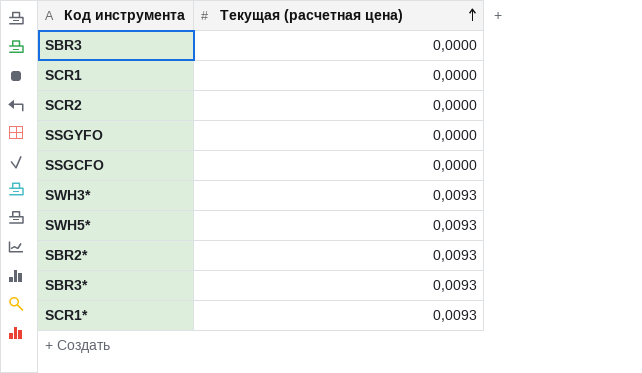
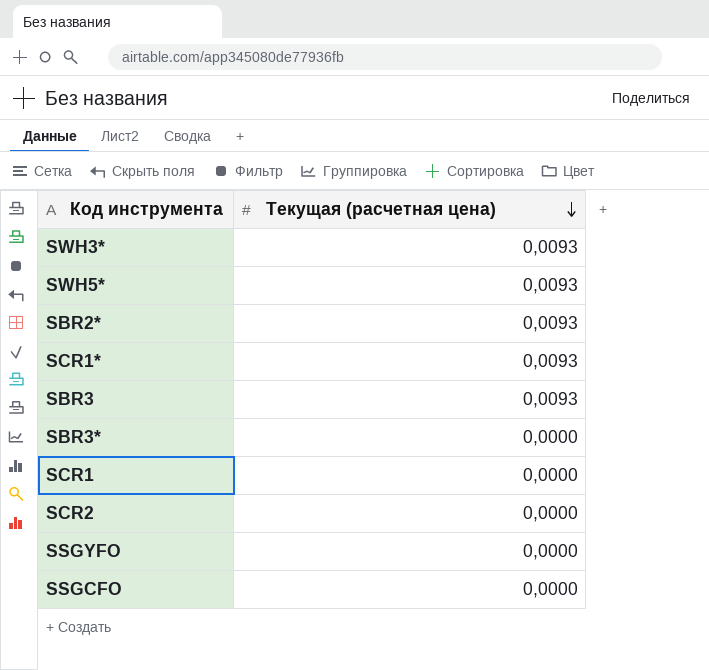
row order: Текущая (расчетная цена) ascending -> Текущая (расчетная цена) descending
SBR3 | Текущая (расчетная цена): 0,0000 -> 0,0093
SBR3* | Текущая (расчетная цена): 0,0093 -> 0,0000

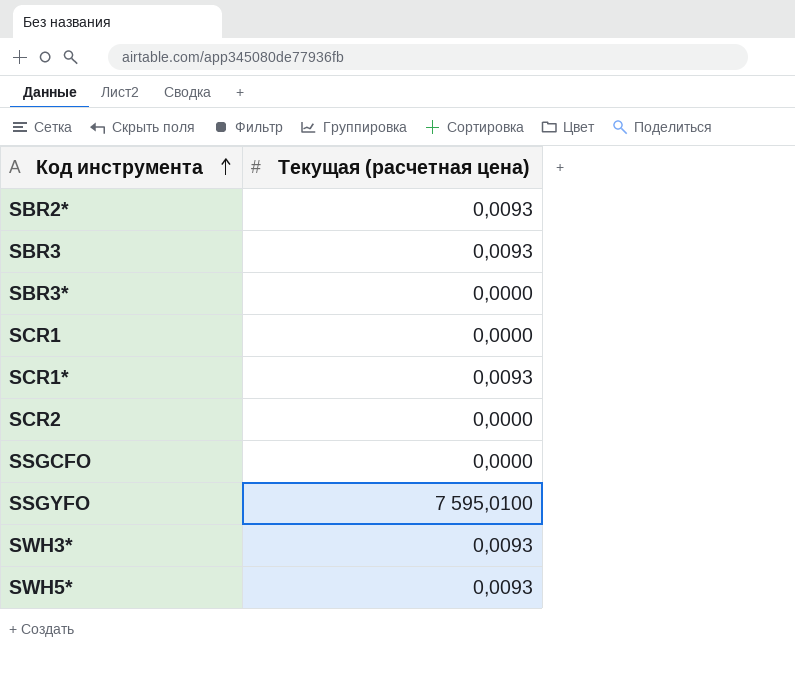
row order: Текущая (расчетная цена) descending -> Код инструмента ascending
SSGYFO | Текущая (расчетная цена): 0,0000 -> 7 595,0100

